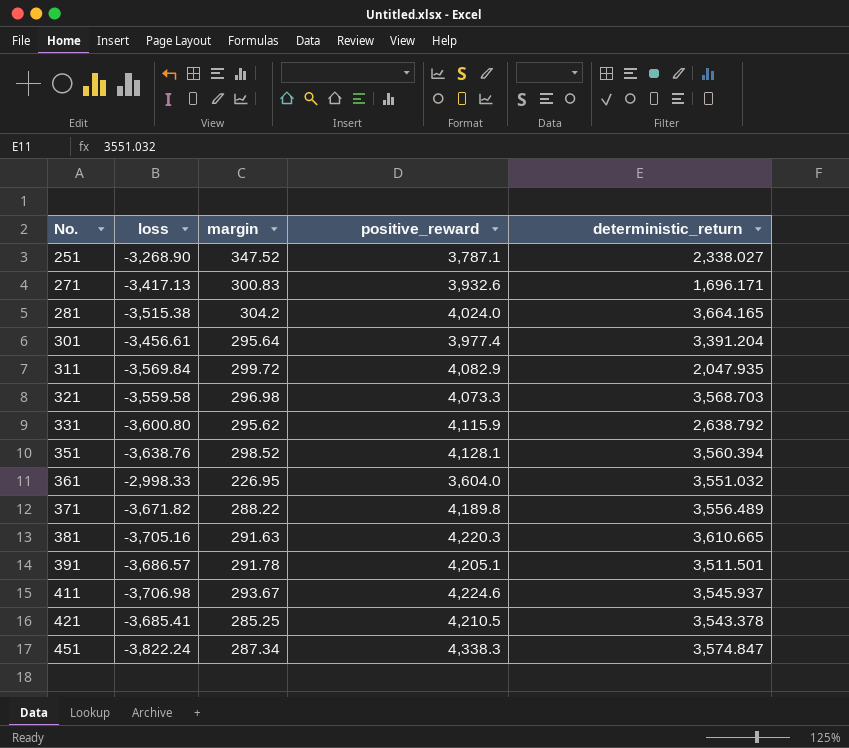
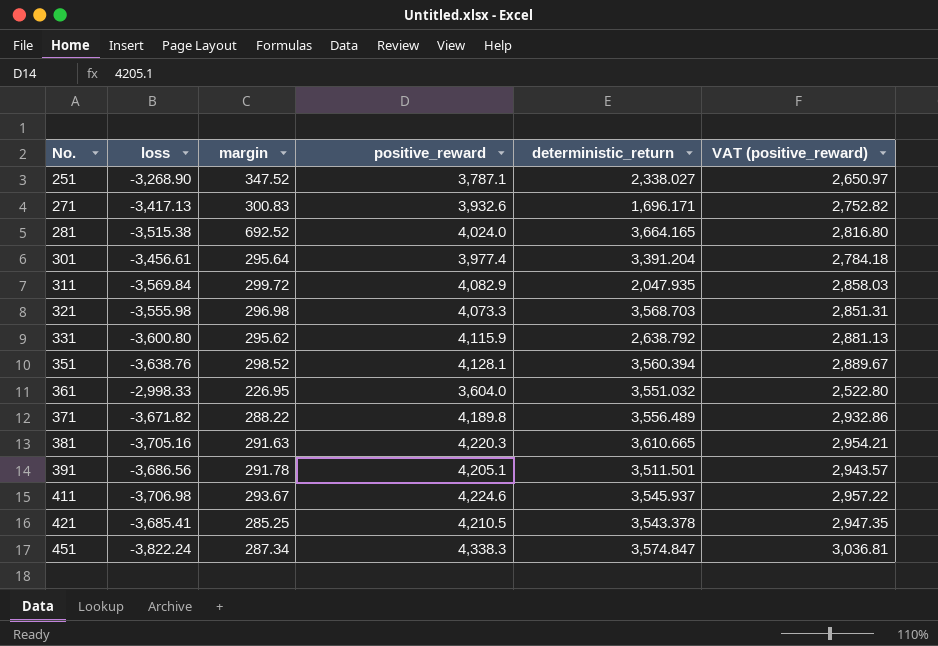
column VAT (positive_reward) | formula: none -> [positive_reward] * 0.7
281 | margin: 304.2 -> 692.52
321 | loss: -3,559.58 -> -3,555.98
391 | loss: -3,686.57 -> -3,686.56

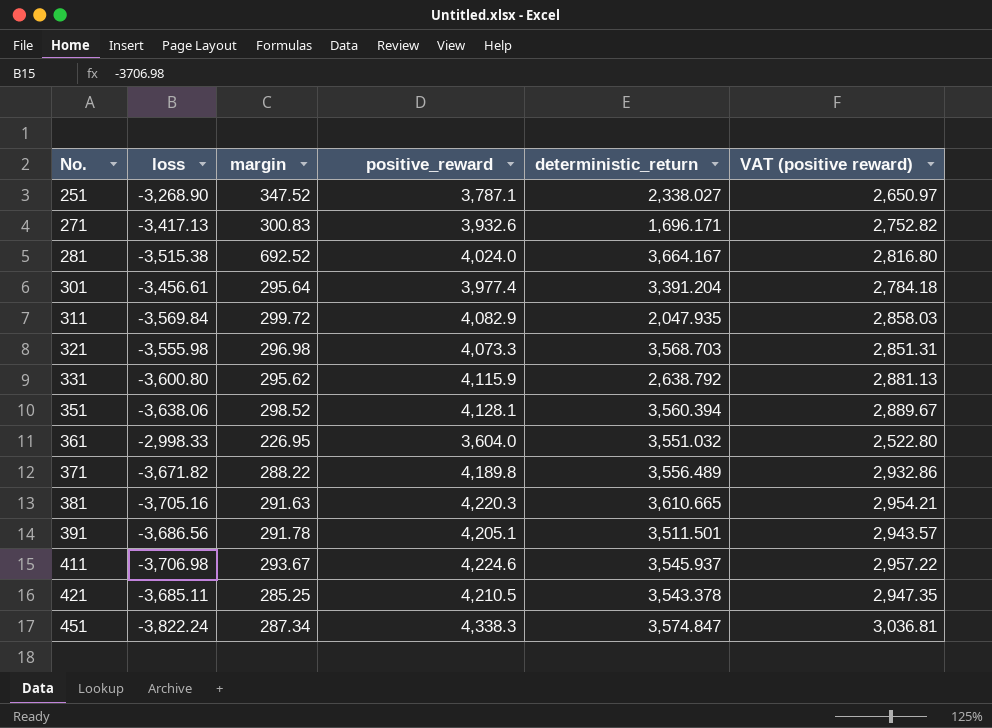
column name: VAT (positive_reward) -> VAT (positive reward)
281 | deterministic_return: 3,664.165 -> 3,664.167
351 | loss: -3,638.76 -> -3,638.06
421 | loss: -3,685.41 -> -3,685.11

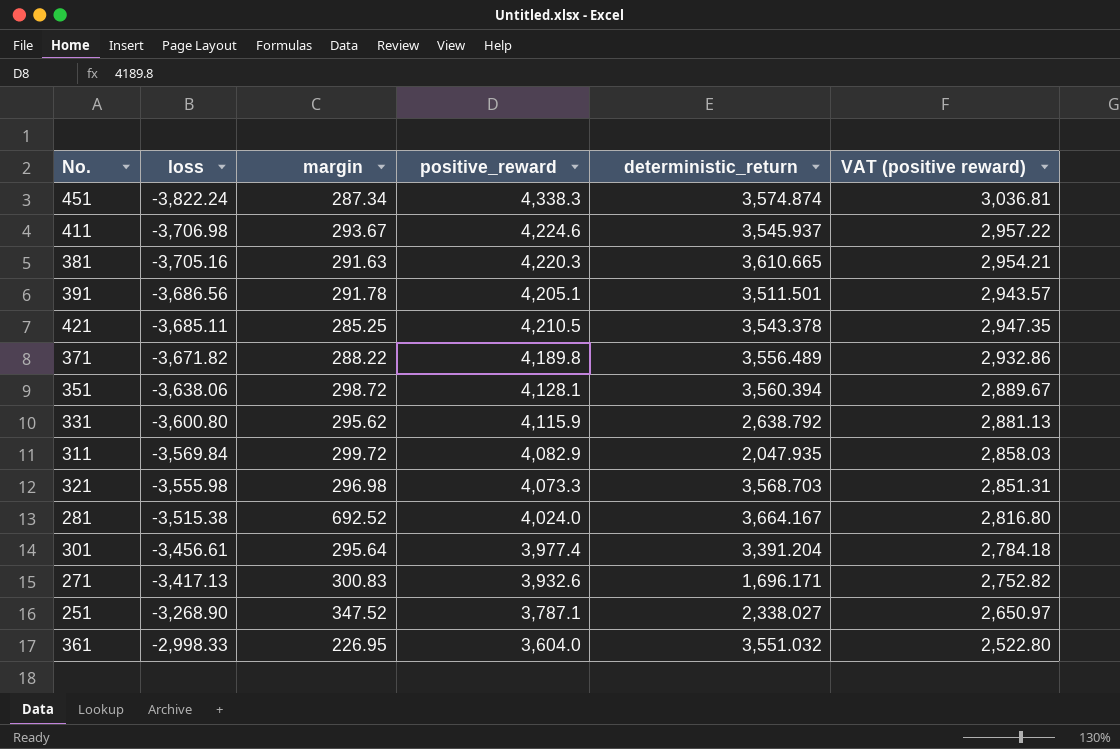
row order: No. ascending -> loss ascending
451 | deterministic_return: 3,574.847 -> 3,574.874
351 | margin: 298.52 -> 298.72

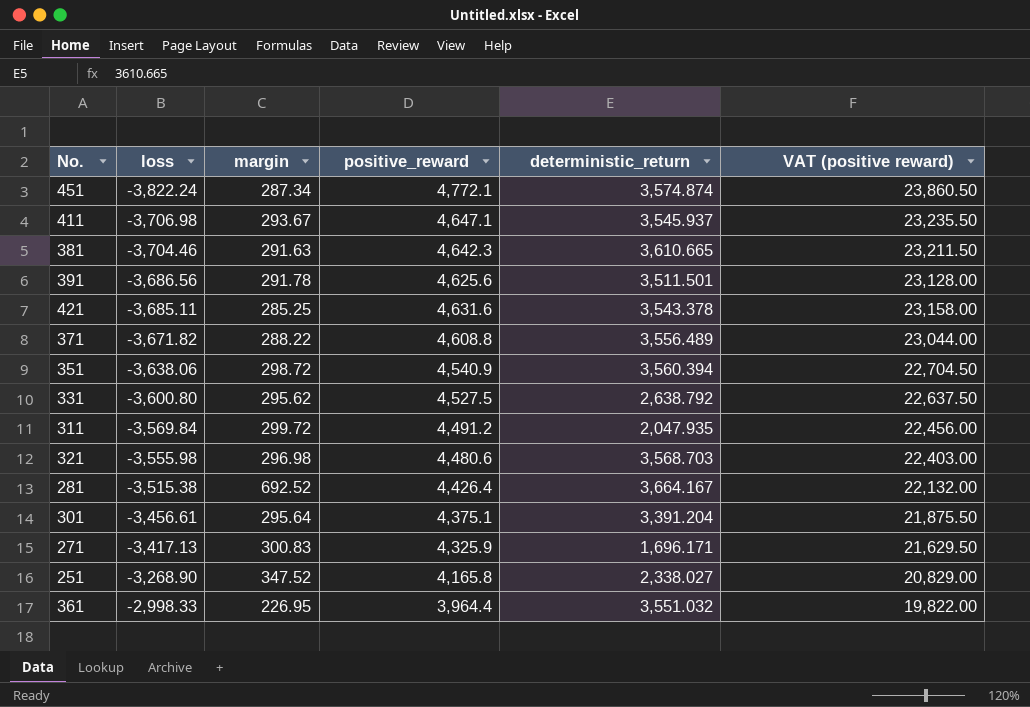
column VAT (positive reward) | formula: [positive_reward] * 0.7 -> [positive_reward] * 5
451 | positive_reward: 4,338.3 -> 4,772.1
411 | positive_reward: 4,224.6 -> 4,647.1
381 | loss: -3,705.16 -> -3,704.46
381 | positive_reward: 4,220.3 -> 4,642.3
391 | positive_reward: 4,205.1 -> 4,625.6
421 | positive_reward: 4,210.5 -> 4,631.6
371 | positive_reward: 4,189.8 -> 4,608.8
351 | positive_reward: 4,128.1 -> 4,540.9
331 | positive_reward: 4,115.9 -> 4,527.5
311 | positive_reward: 4,082.9 -> 4,491.2
321 | positive_reward: 4,073.3 -> 4,480.6
281 | positive_reward: 4,024.0 -> 4,426.4
301 | positive_reward: 3,977.4 -> 4,375.1
271 | positive_reward: 3,932.6 -> 4,325.9
251 | positive_reward: 3,787.1 -> 4,165.8
361 | positive_reward: 3,604.0 -> 3,964.4

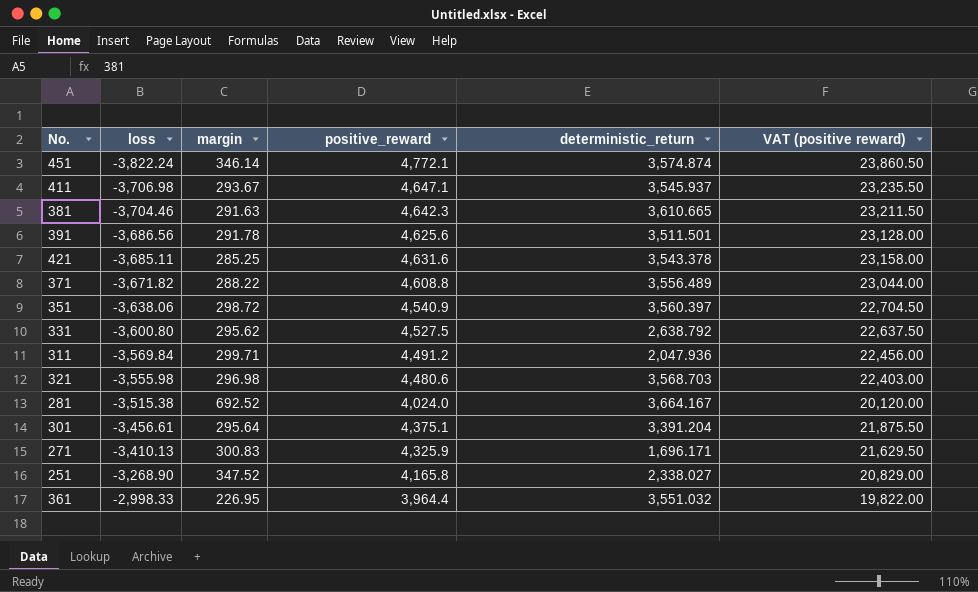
451 | margin: 287.34 -> 346.14
351 | deterministic_return: 3,560.394 -> 3,560.397
311 | margin: 299.72 -> 299.71
311 | deterministic_return: 2,047.935 -> 2,047.936
281 | positive_reward: 4,426.4 -> 4,024.0
281 | VAT (positive reward): 22,132.00 -> 20,120.00
271 | loss: -3,417.13 -> -3,410.13

